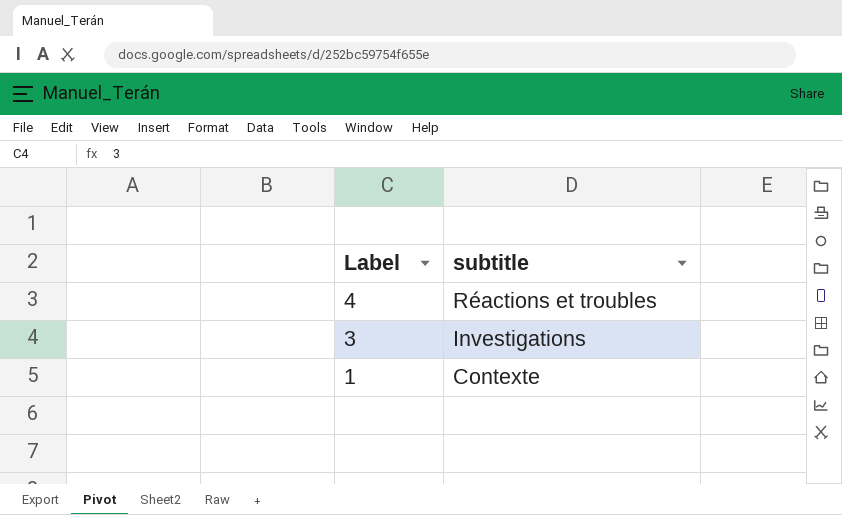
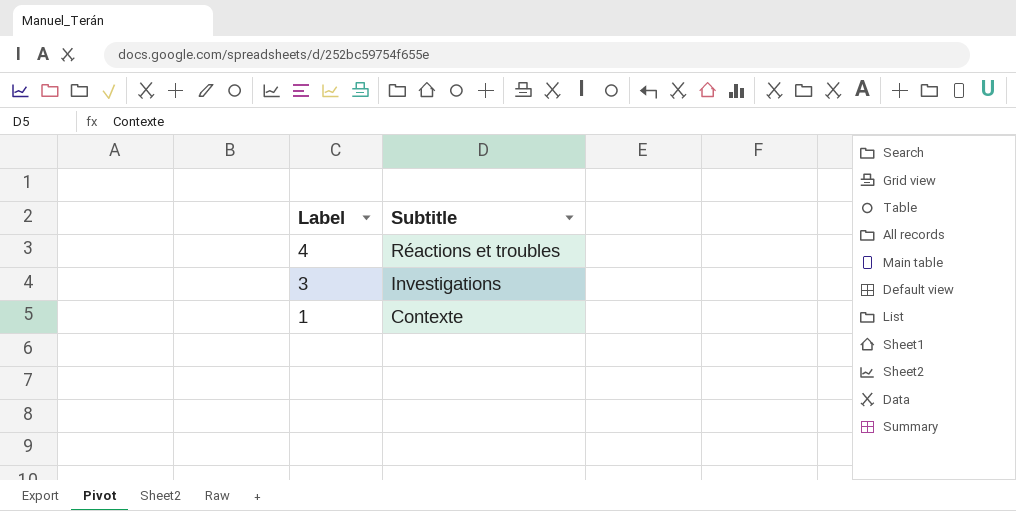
column name: subtitle -> Subtitle

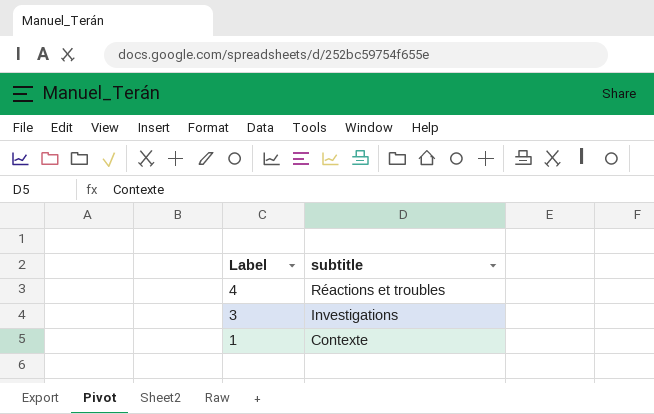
column name: Subtitle -> subtitle

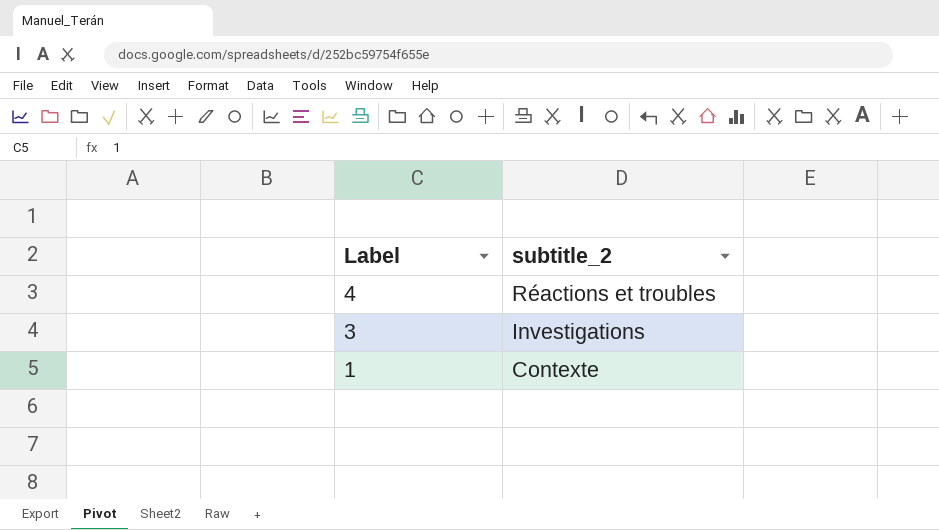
column name: subtitle -> subtitle_2

